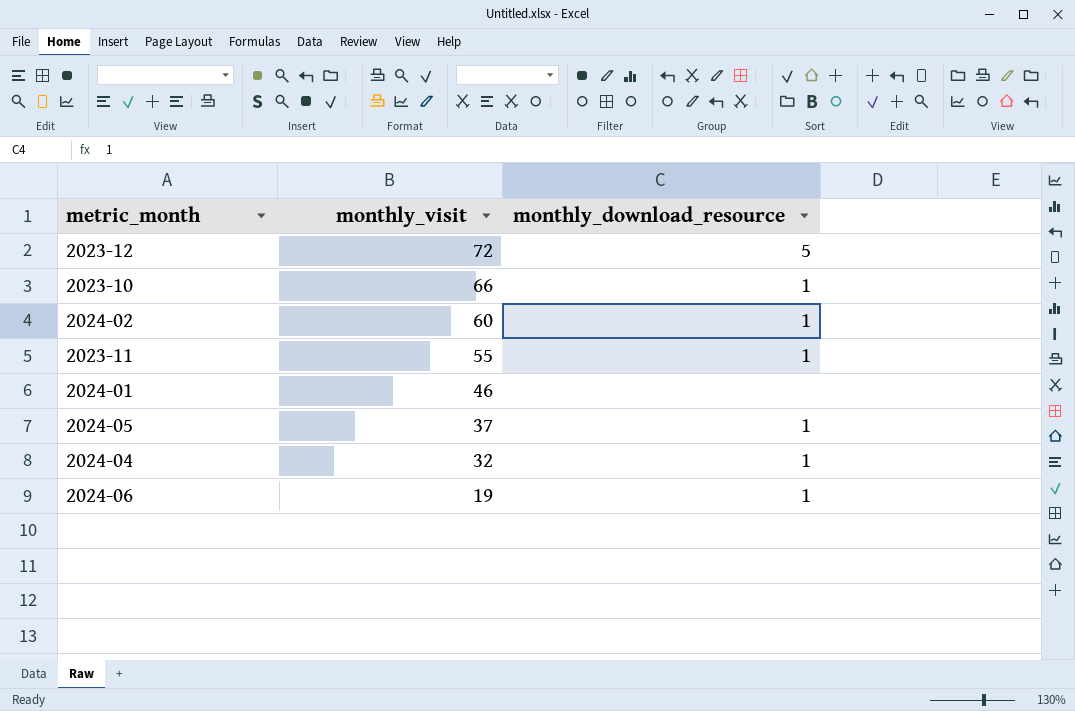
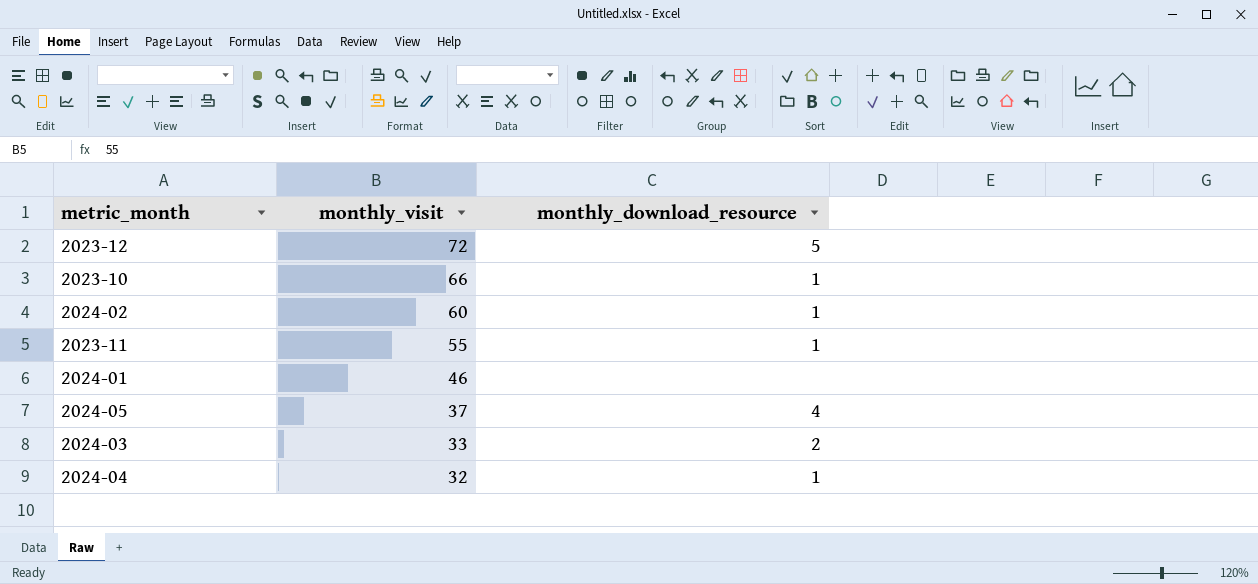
row 2024-06: 19 | 1 -> none
2024-05 | monthly_download_resource: 1 -> 4
row 2024-03: none -> 33 | 2

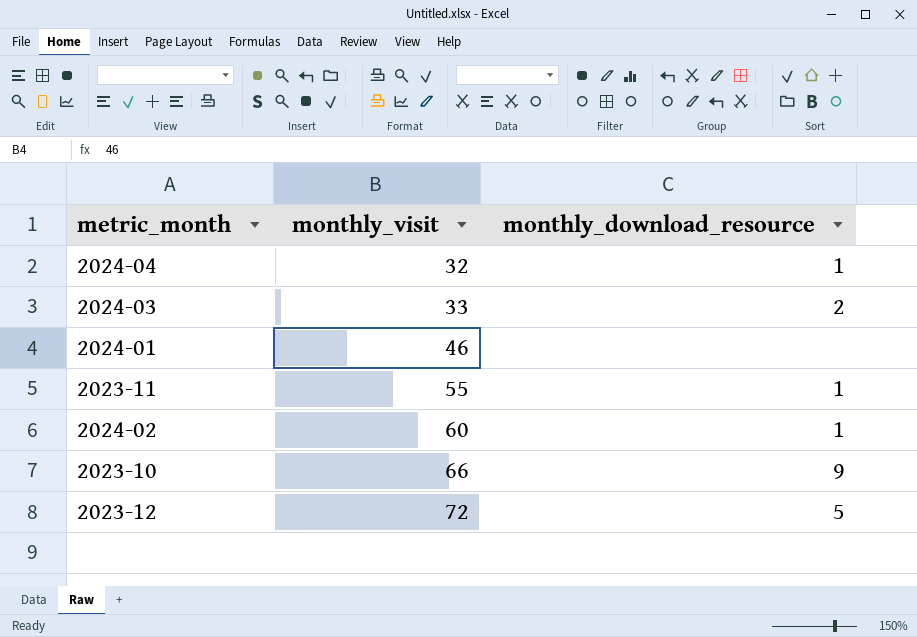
row order: monthly_visit descending -> monthly_visit ascending
row 2024-05: 37 | 4 -> none
2023-10 | monthly_download_resource: 1 -> 9

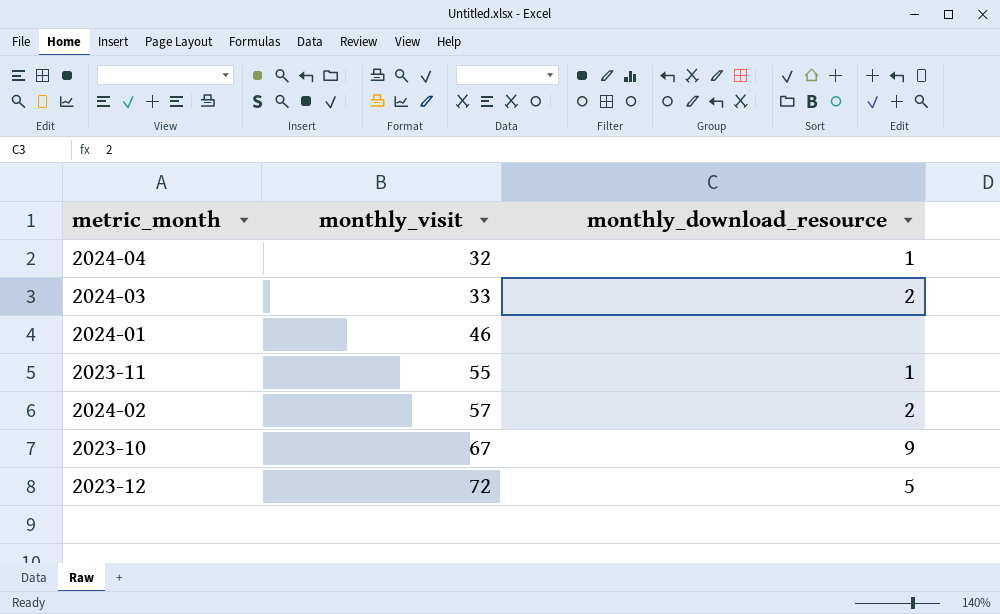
2024-02 | monthly_visit: 60 -> 57
2024-02 | monthly_download_resource: 1 -> 2
2023-10 | monthly_visit: 66 -> 67

